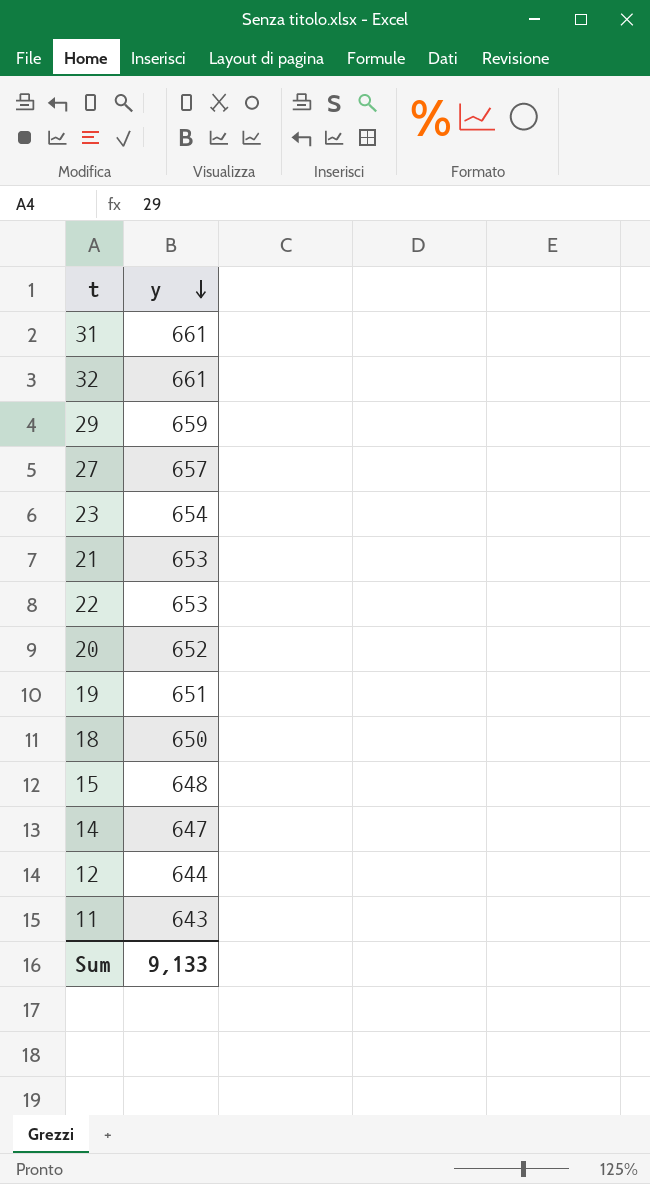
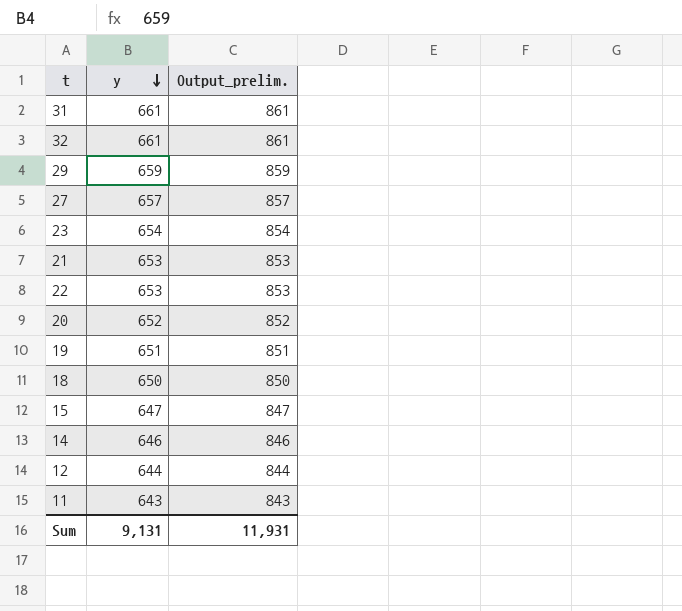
column Output_prelim. | formula: none -> [y] + 200
15 | y: 648 -> 647
14 | y: 647 -> 646
Sum | y: 9,133 -> 9,131

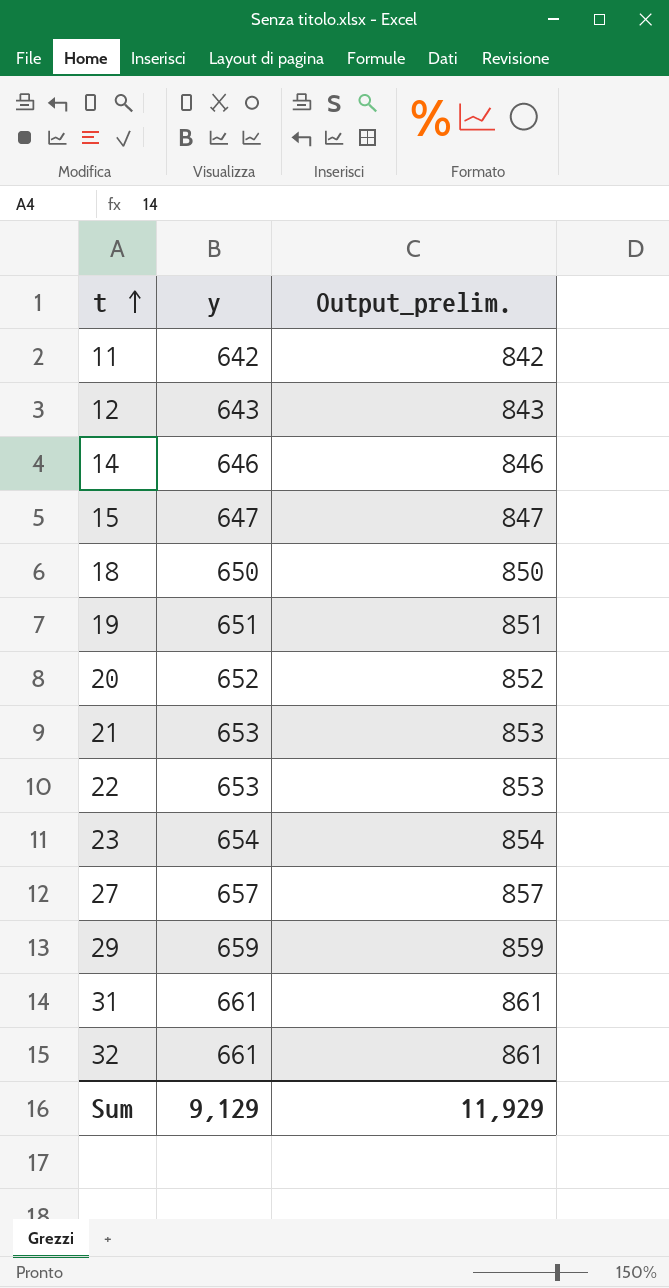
row order: y descending -> t ascending
11 | y: 643 -> 642
11 | Output_prelim.: 843 -> 842
12 | y: 644 -> 643
12 | Output_prelim.: 844 -> 843
Sum | y: 9,131 -> 9,129
Sum | Output_prelim.: 11,931 -> 11,929

